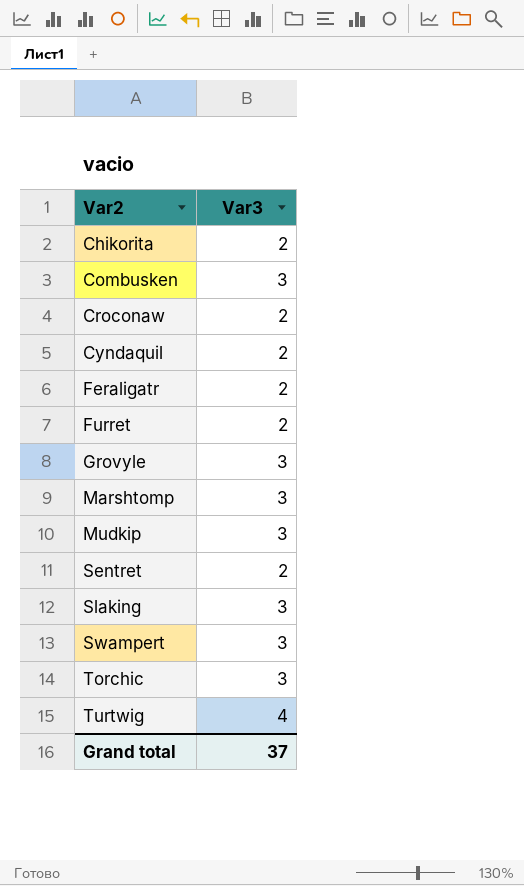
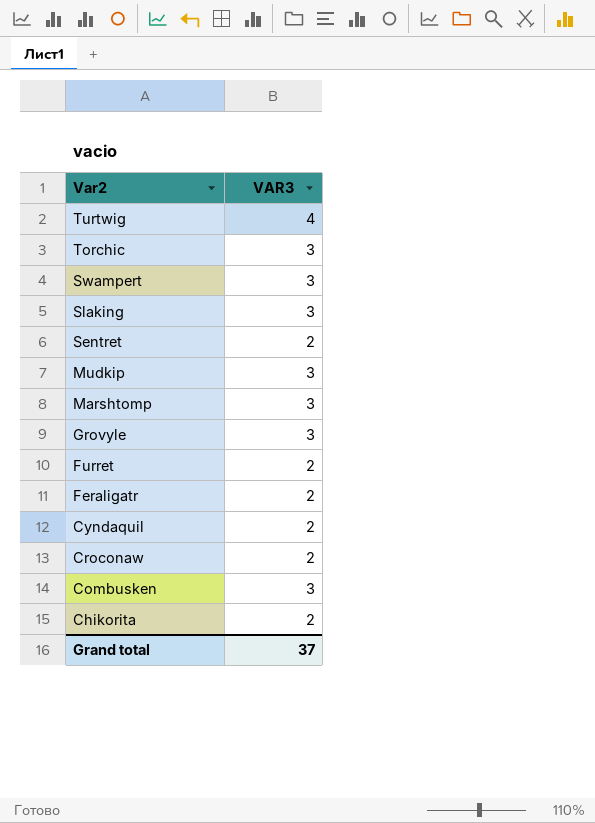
row order: Var2 ascending -> Var2 descending
column name: Var3 -> VAR3

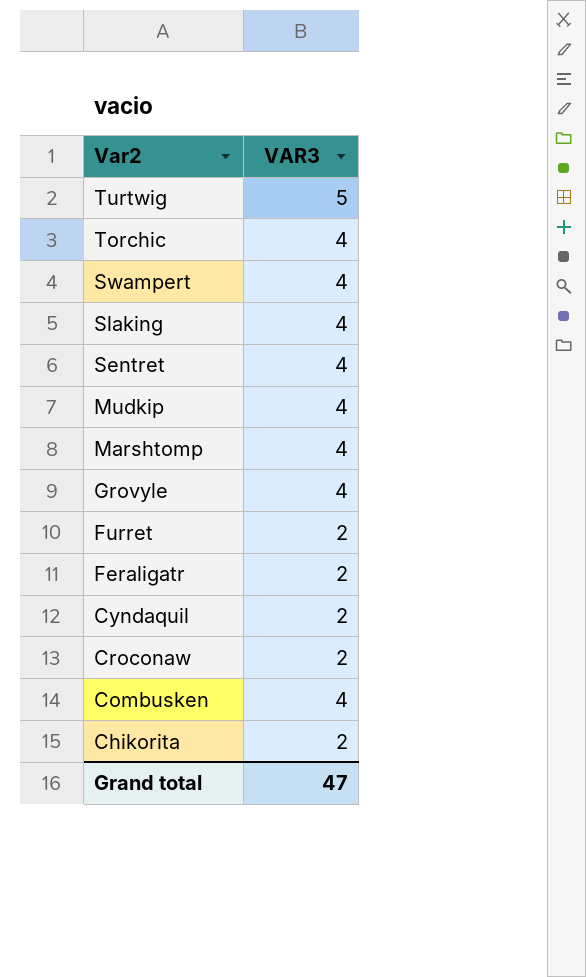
Turtwig | VAR3: 4 -> 5
Torchic | VAR3: 3 -> 4
Swampert | VAR3: 3 -> 4
Slaking | VAR3: 3 -> 4
Sentret | VAR3: 2 -> 4
Mudkip | VAR3: 3 -> 4
Marshtomp | VAR3: 3 -> 4
Grovyle | VAR3: 3 -> 4
Combusken | VAR3: 3 -> 4
Grand total | VAR3: 37 -> 47

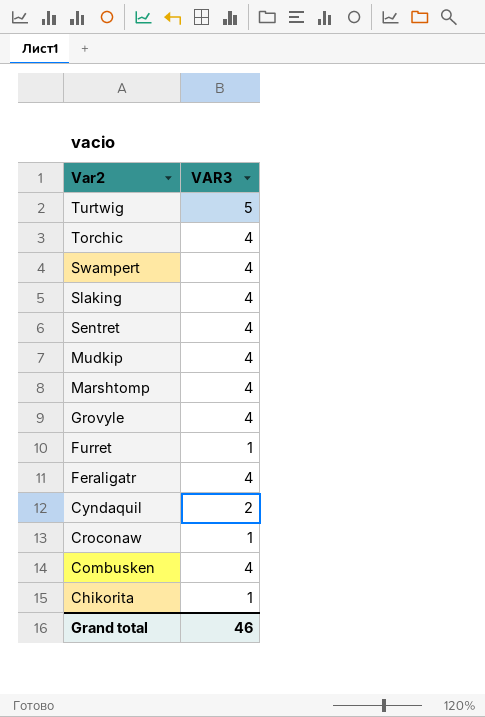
Furret | VAR3: 2 -> 1
Feraligatr | VAR3: 2 -> 4
Croconaw | VAR3: 2 -> 1
Chikorita | VAR3: 2 -> 1
Grand total | VAR3: 47 -> 46

